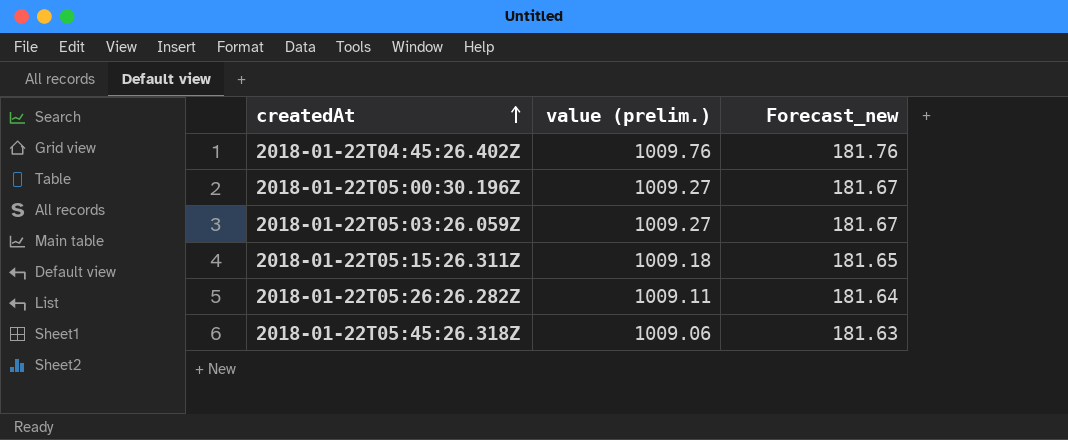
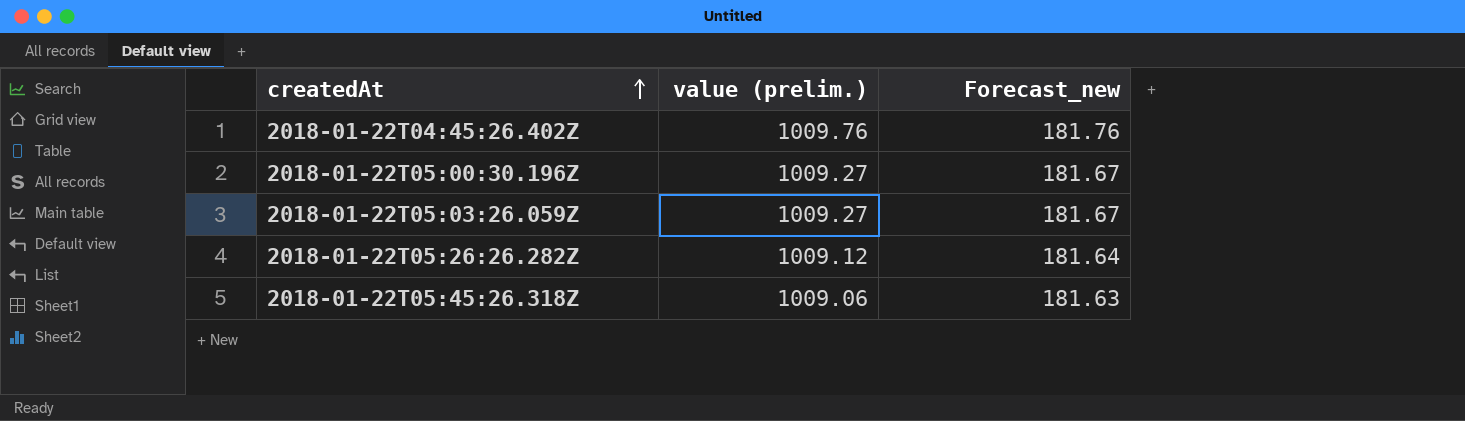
row 2018-01-22T05:15:26.311Z: 1009.18 | 181.65 -> none
2018-01-22T05:26:26.282Z | value (prelim.): 1009.11 -> 1009.12

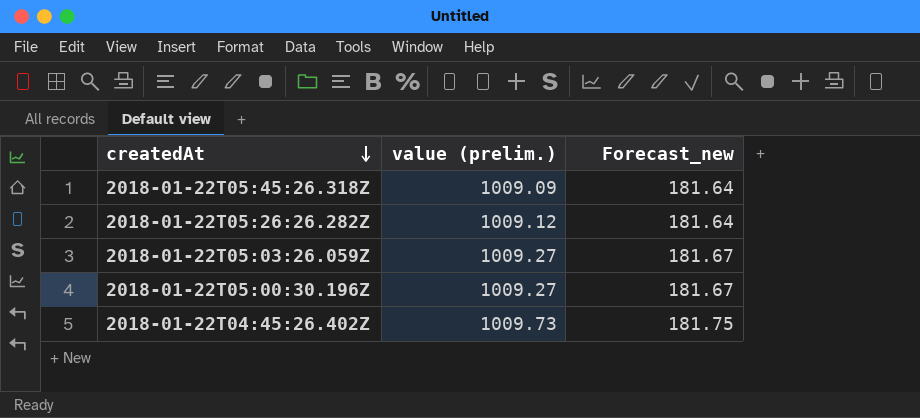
row order: createdAt ascending -> createdAt descending
2018-01-22T05:45:26.318Z | value (prelim.): 1009.06 -> 1009.09
2018-01-22T05:45:26.318Z | Forecast_new: 181.63 -> 181.64
2018-01-22T04:45:26.402Z | value (prelim.): 1009.76 -> 1009.73
2018-01-22T04:45:26.402Z | Forecast_new: 181.76 -> 181.75

